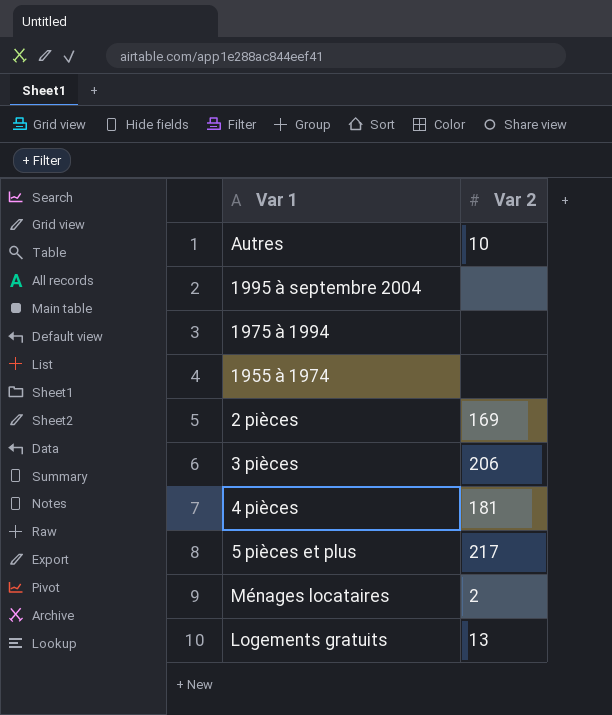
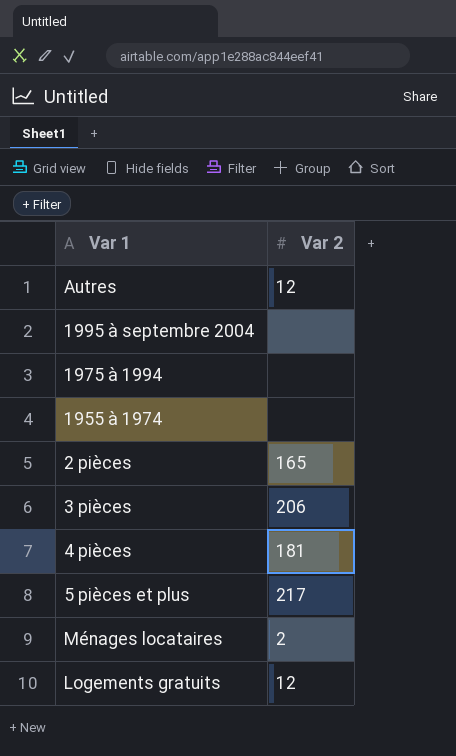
Autres | Var 2: 10 -> 12
2 pièces | Var 2: 169 -> 165
Logements gratuits | Var 2: 13 -> 12

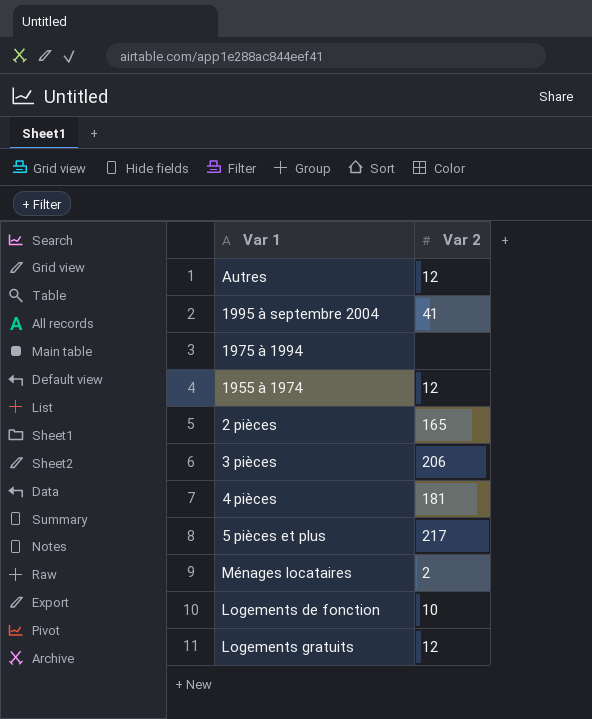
1995 à septembre 2004 | Var 2: none -> 41
1955 à 1974 | Var 2: none -> 12
row Logements de fonction: none -> 10

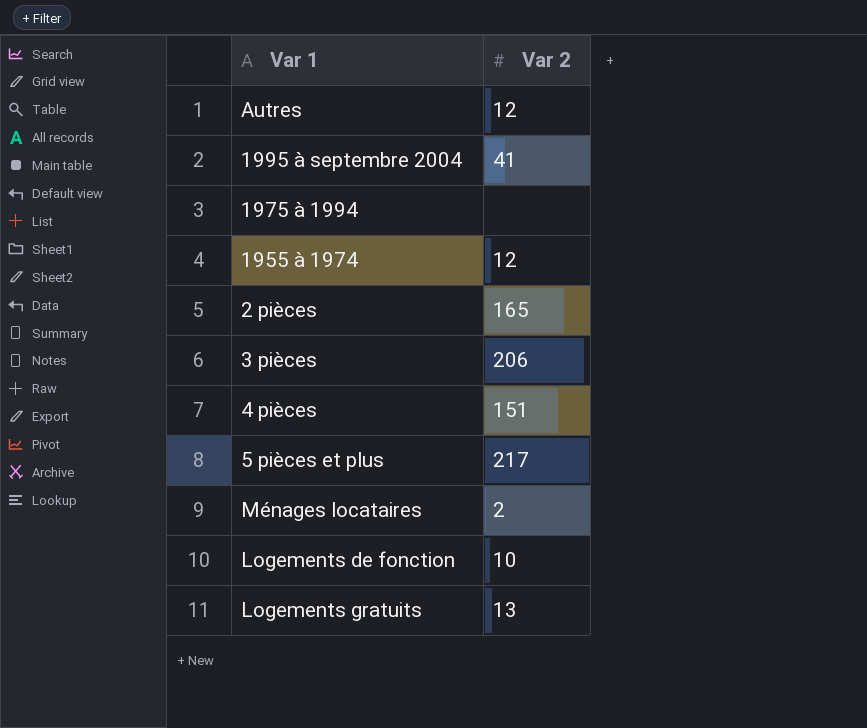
4 pièces | Var 2: 181 -> 151
Logements gratuits | Var 2: 12 -> 13

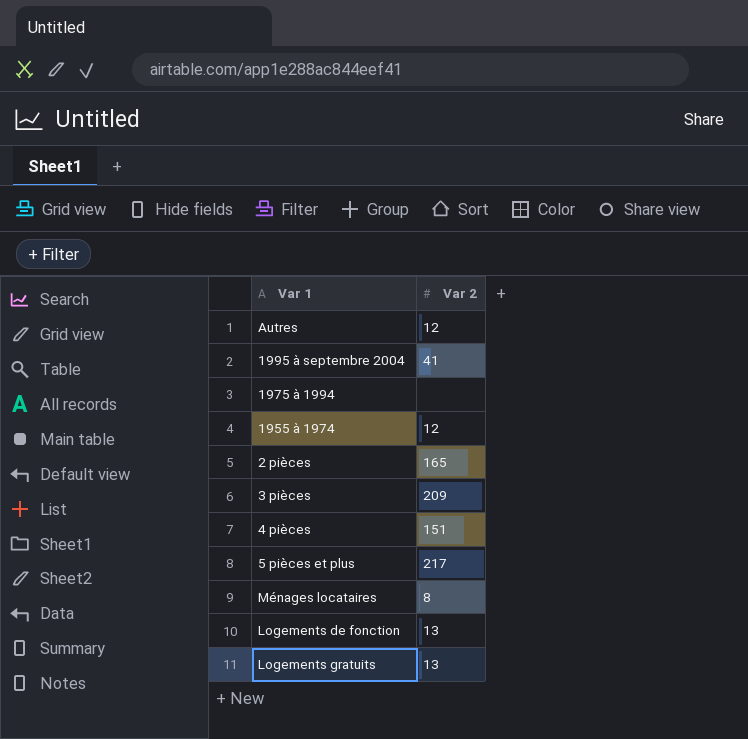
3 pièces | Var 2: 206 -> 209
Ménages locataires | Var 2: 2 -> 8
Logements de fonction | Var 2: 10 -> 13

